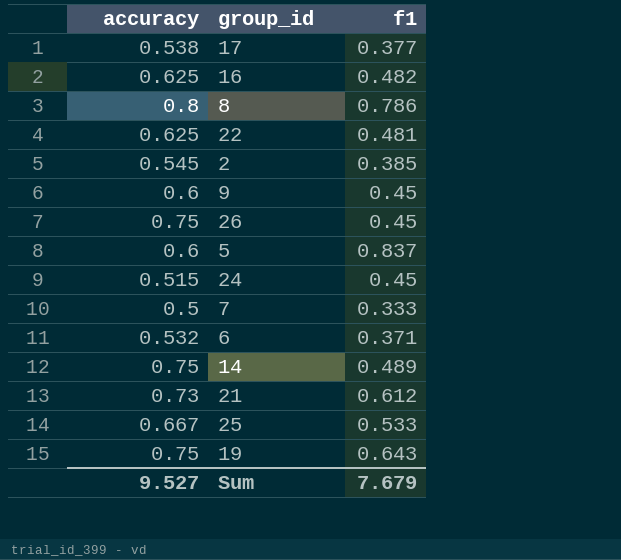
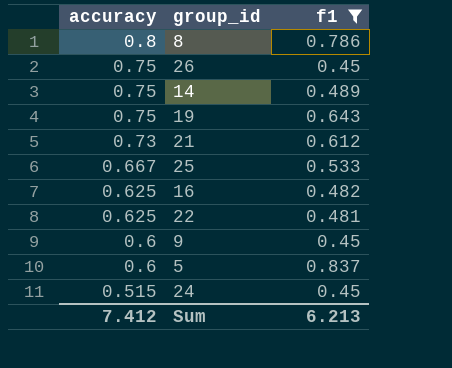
filter: none -> f1 >= 0.45
row order: none -> accuracy descending
Sum | accuracy: 9.527 -> 7.412
Sum | f1: 7.679 -> 6.213

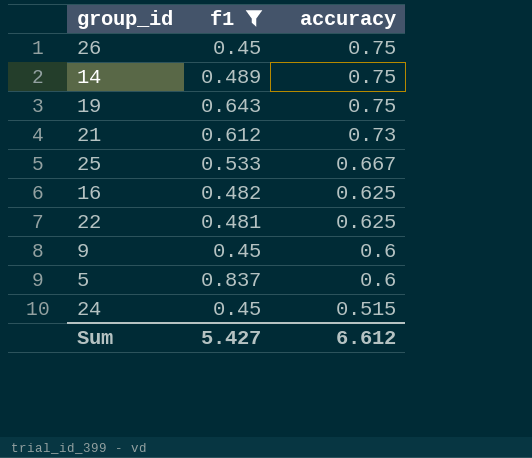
column accuracy | position: 1 -> 3
row 8: 0.8 | 0.786 -> none
Sum | f1: 6.213 -> 5.427
Sum | accuracy: 7.412 -> 6.612

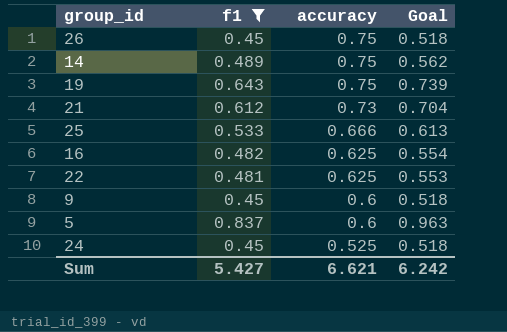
column Goal | formula: none -> [f1] * 1.15
25 | accuracy: 0.667 -> 0.666
24 | accuracy: 0.515 -> 0.525
Sum | accuracy: 6.612 -> 6.621

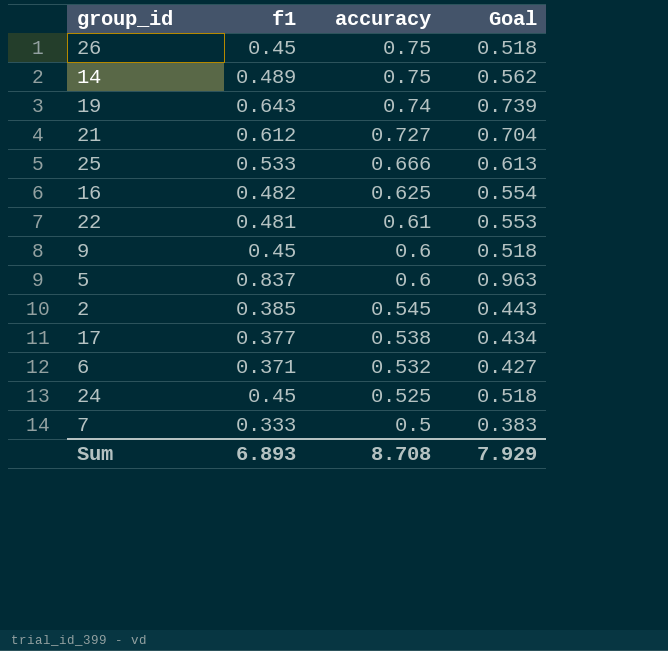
filter: f1 >= 0.45 -> none
19 | accuracy: 0.75 -> 0.74
21 | accuracy: 0.73 -> 0.727
22 | accuracy: 0.625 -> 0.61
Sum | f1: 5.427 -> 6.893
Sum | accuracy: 6.621 -> 8.708
Sum | Goal: 6.242 -> 7.929

